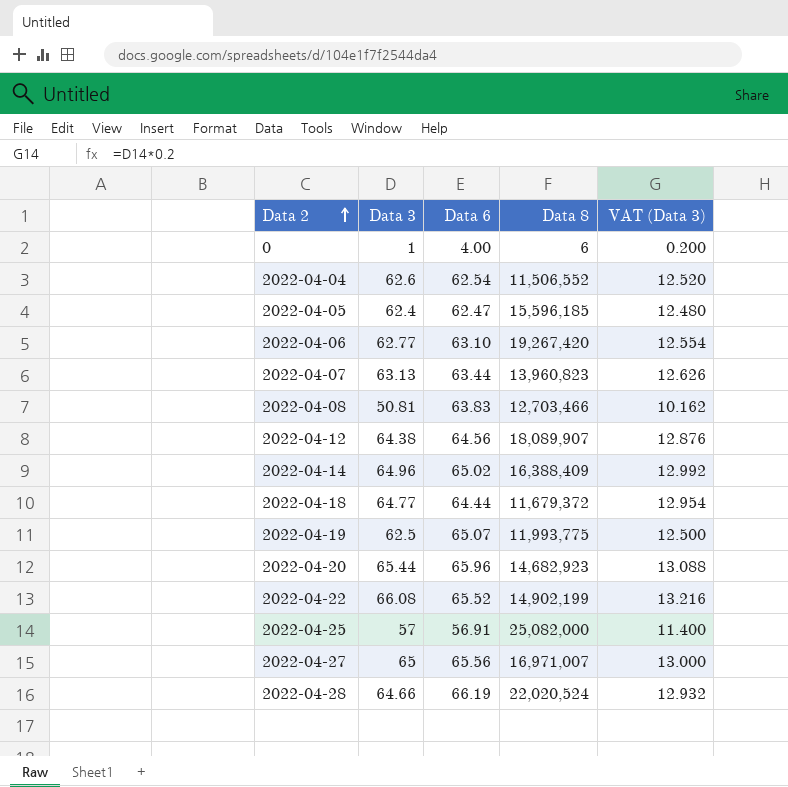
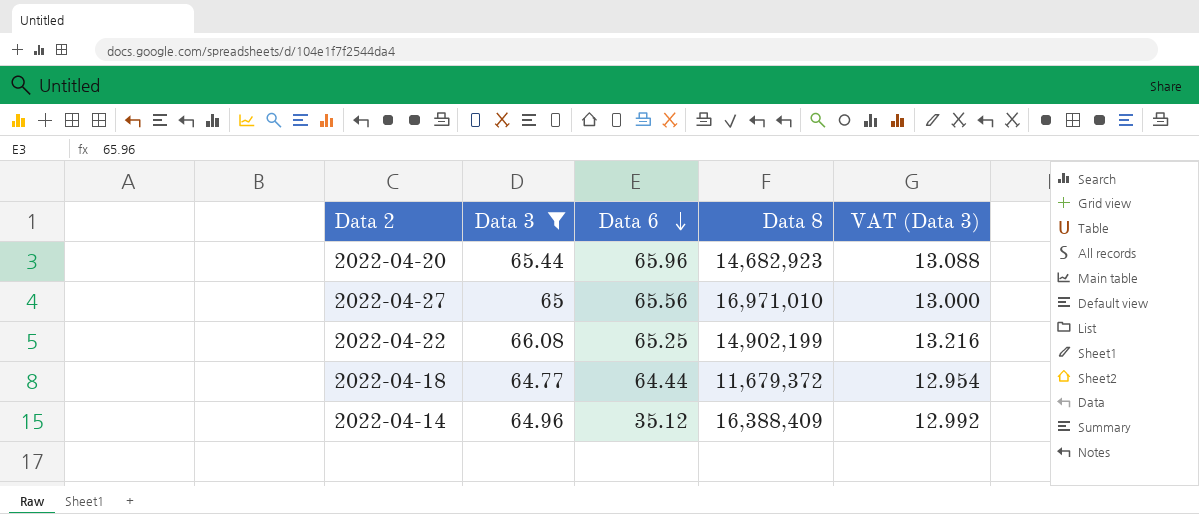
filter: none -> Data 3 >= 64.77
row order: Data 2 ascending -> Data 6 descending
2022-04-27 | Data 8: 16,971,007 -> 16,971,010
2022-04-22 | Data 6: 65.52 -> 65.25
2022-04-14 | Data 6: 65.02 -> 35.12

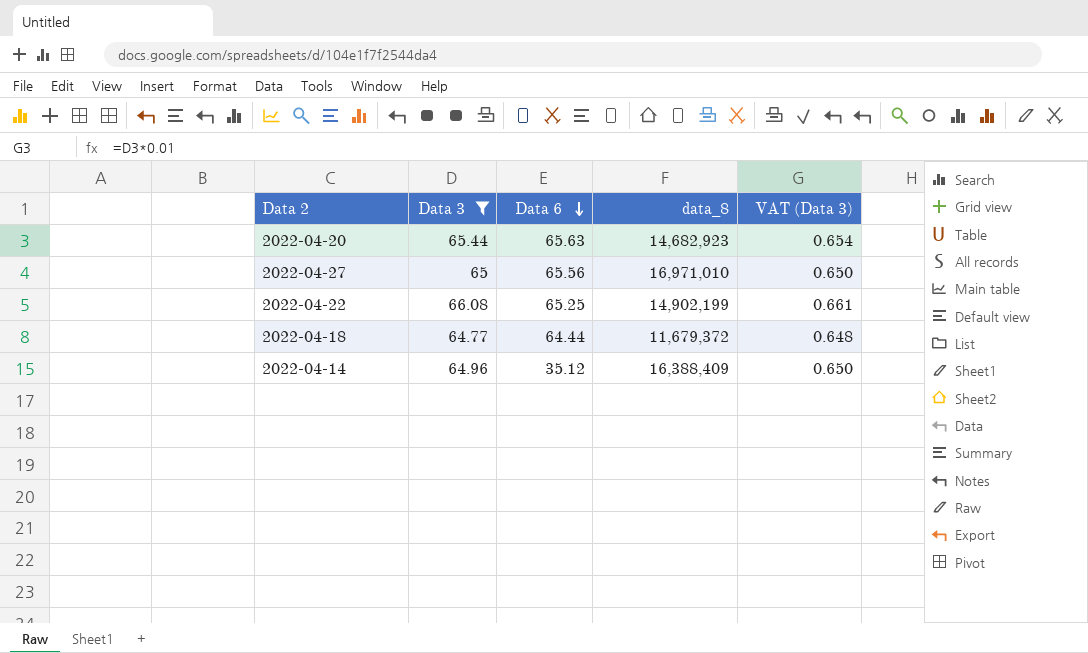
column name: Data 8 -> data_8
column VAT (Data 3) | formula: [Data 3] * 0.2 -> [Data 3] * 0.01
2022-04-20 | Data 6: 65.96 -> 65.63

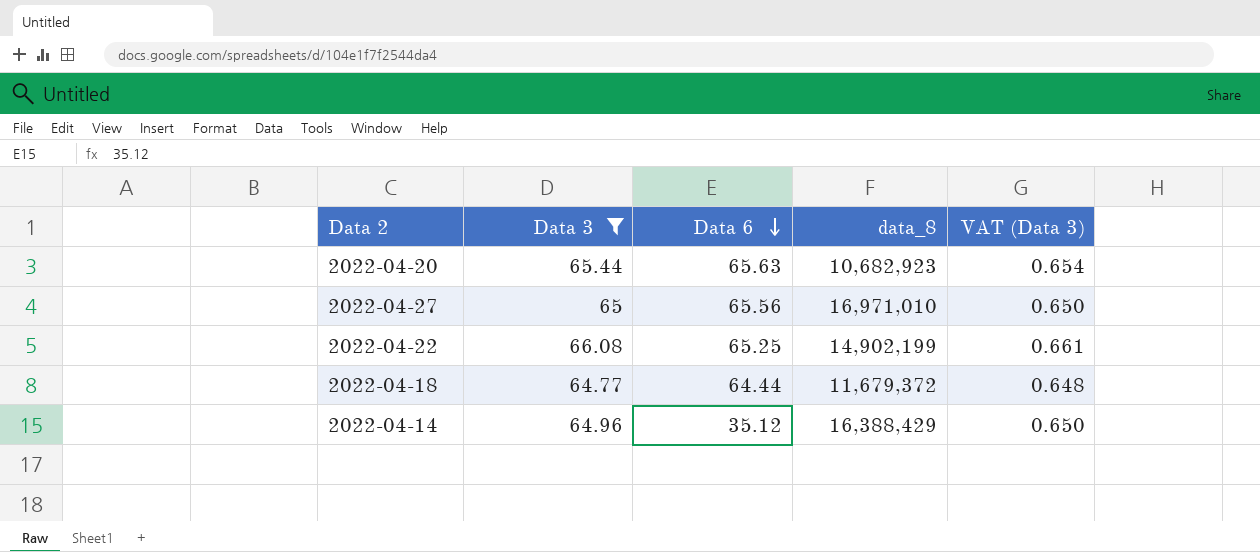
2022-04-20 | data_8: 14,682,923 -> 10,682,923
2022-04-14 | data_8: 16,388,409 -> 16,388,429

